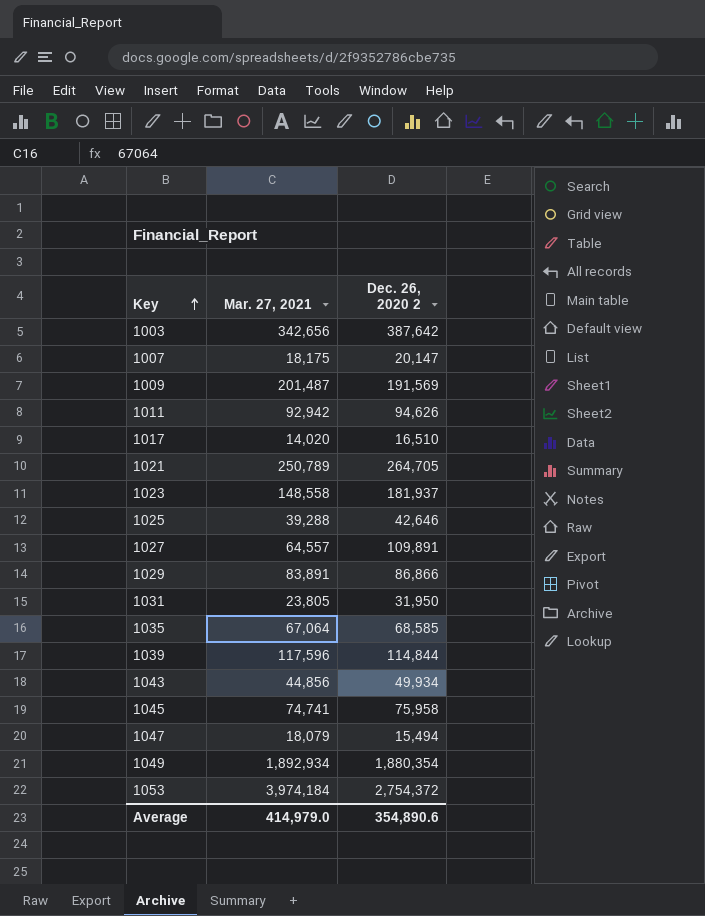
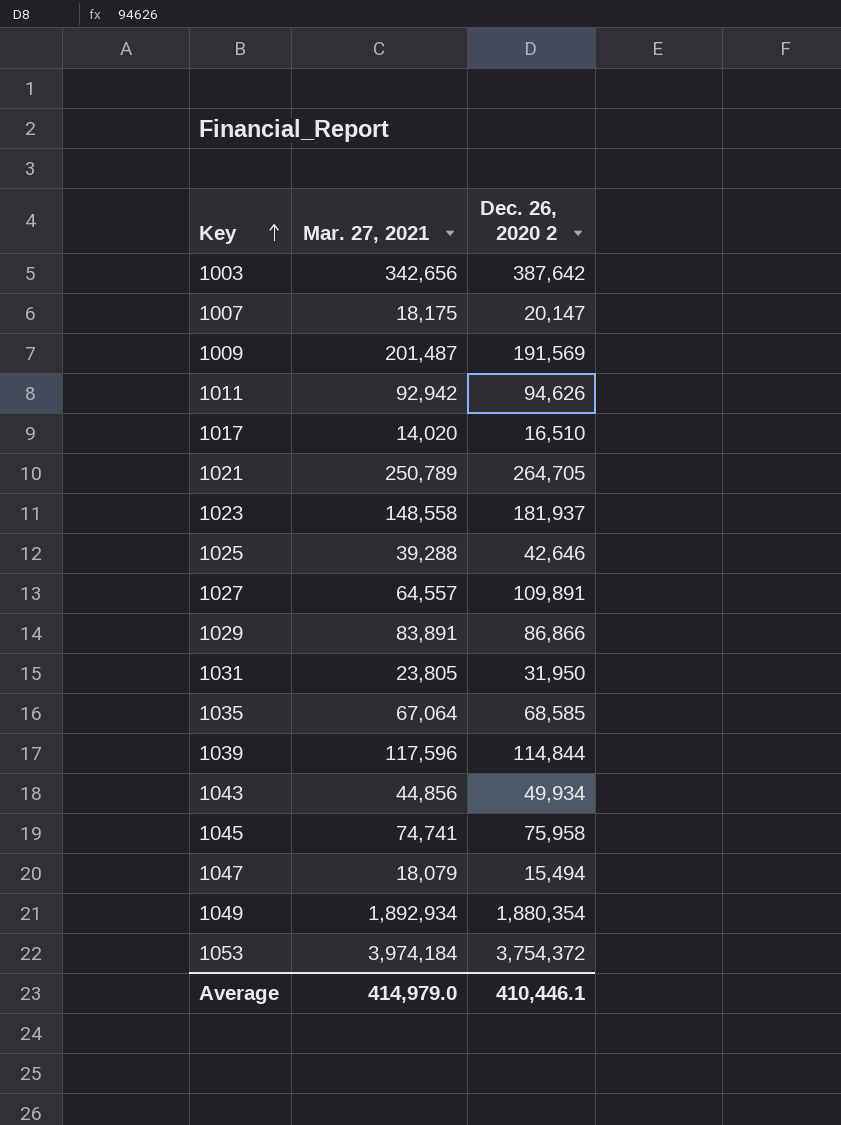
1053 | Dec. 26, 2020 2: 2,754,372 -> 3,754,372
Average | Dec. 26, 2020 2: 354,890.6 -> 410,446.1

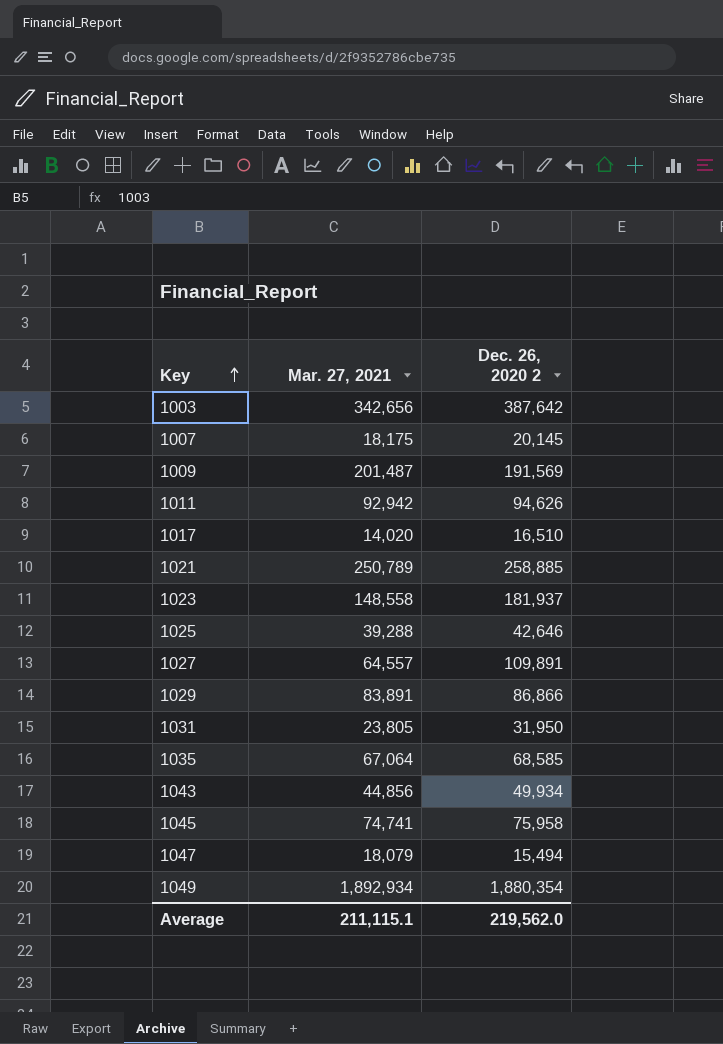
row 1039: 117,596 | 114,844 -> none
row 1053: 3,974,184 | 3,754,372 -> none
1007 | Dec. 26, 2020 2: 20,147 -> 20,145
1021 | Dec. 26, 2020 2: 264,705 -> 258,885
Average | Mar. 27, 2021: 414,979.0 -> 211,115.1
Average | Dec. 26, 2020 2: 410,446.1 -> 219,562.0

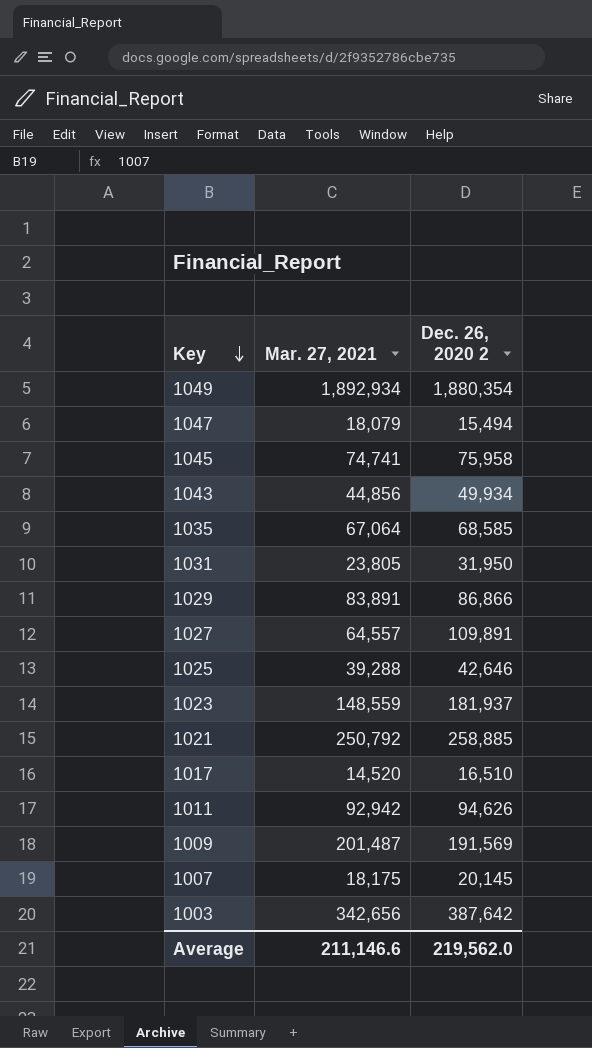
row order: Key ascending -> Key descending
1023 | Mar. 27, 2021: 148,558 -> 148,559
1021 | Mar. 27, 2021: 250,789 -> 250,792
1017 | Mar. 27, 2021: 14,020 -> 14,520
Average | Mar. 27, 2021: 211,115.1 -> 211,146.6

